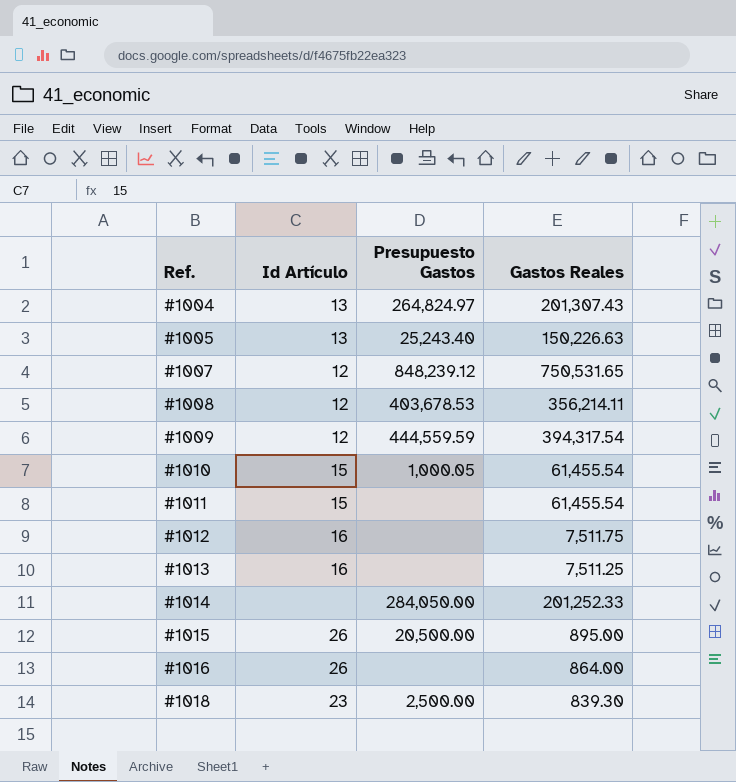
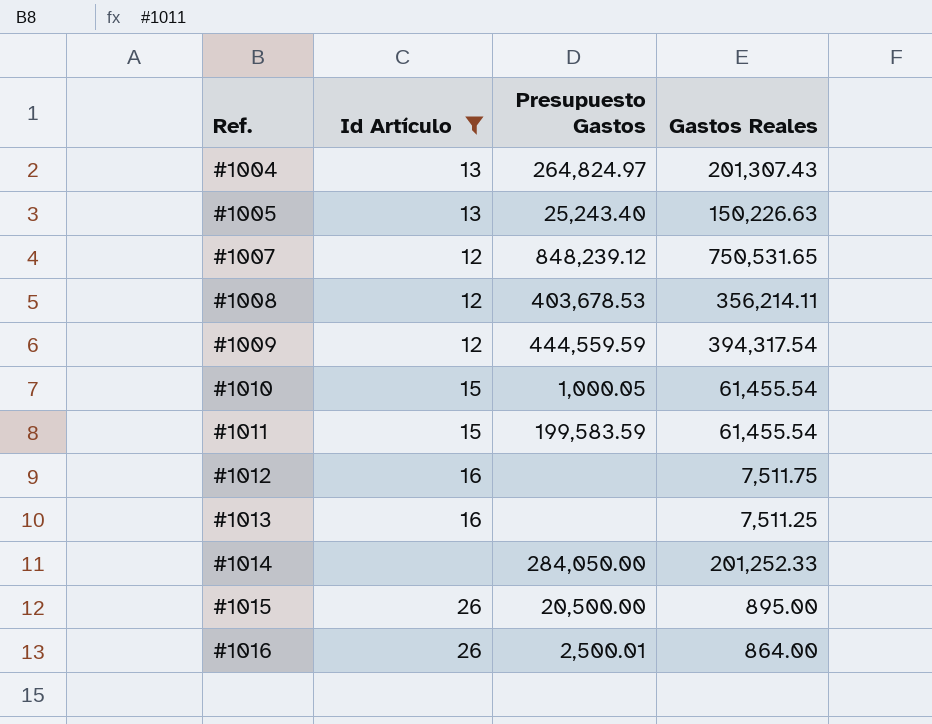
filter: none -> Id Artículo != 23
#1011 | Presupuesto Gastos: none -> 199,583.59
#1016 | Presupuesto Gastos: none -> 2,500.01

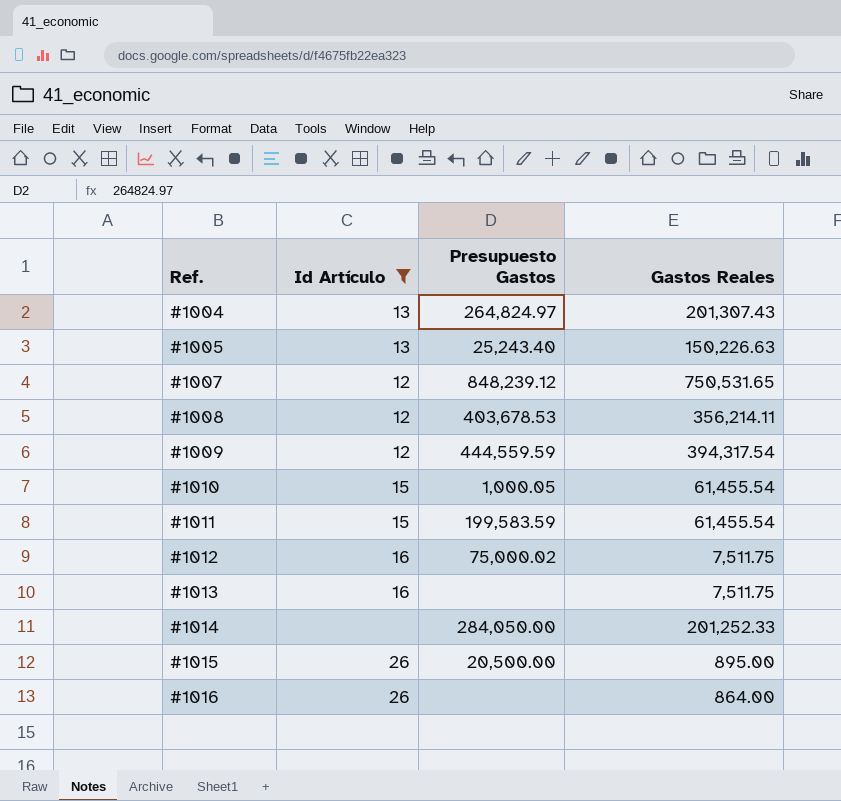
#1012 | Presupuesto Gastos: none -> 75,000.02
#1013 | Gastos Reales: 7,511.25 -> 7,511.75
#1016 | Presupuesto Gastos: 2,500.01 -> none

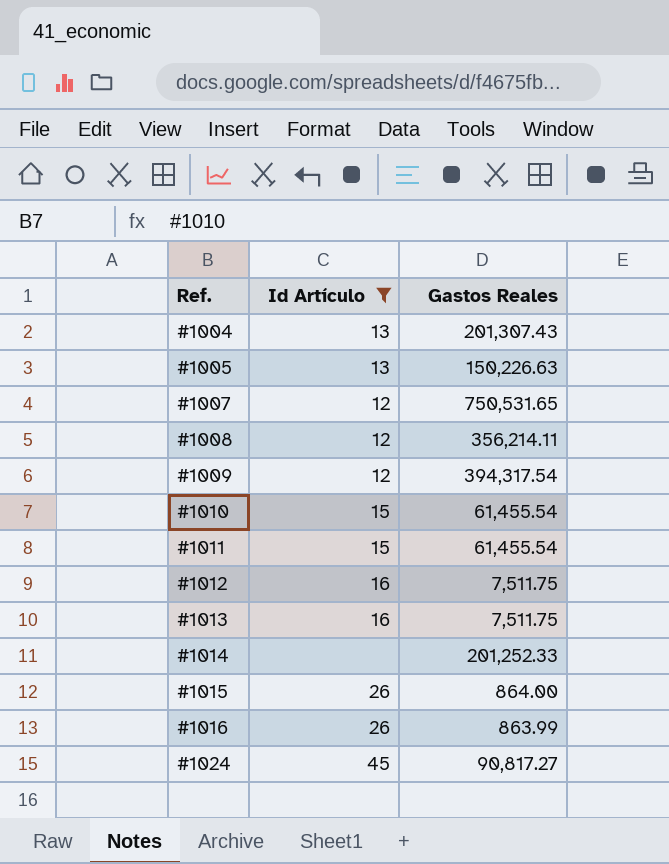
column Presupuesto Gastos | position: 3 -> none
#1015 | Gastos Reales: 895.00 -> 864.00
#1016 | Gastos Reales: 864.00 -> 863.99
row #1024: none -> 45 | 90,817.27

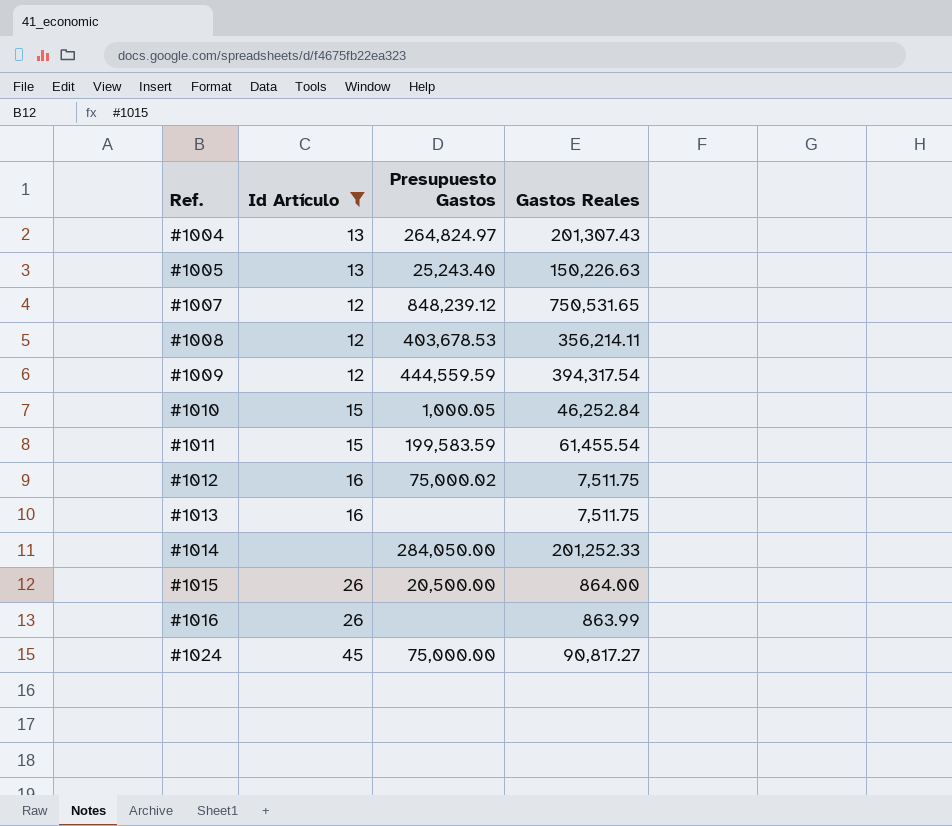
column Presupuesto Gastos | position: none -> 3
#1010 | Gastos Reales: 61,455.54 -> 46,252.84

